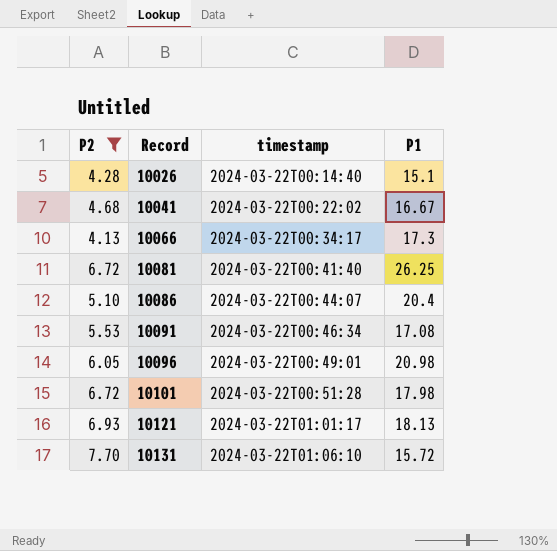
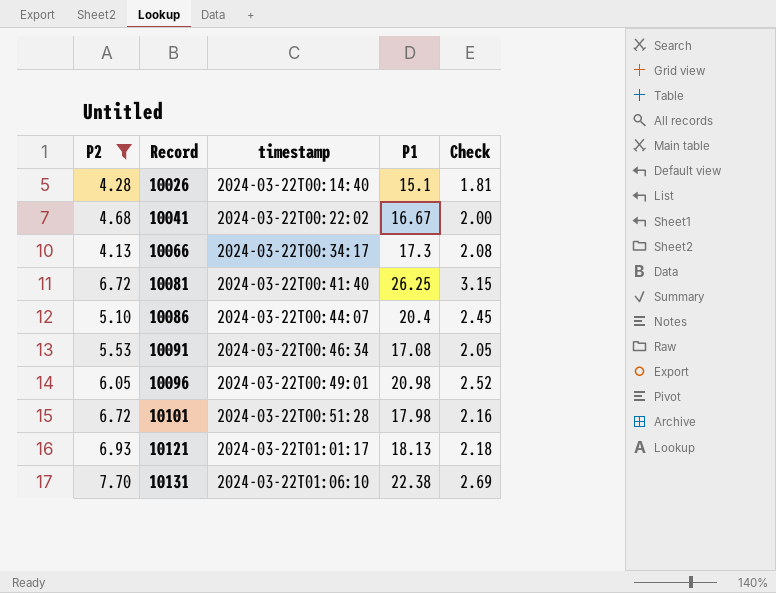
column Check | formula: none -> [P1] * 0.12
10131 | P1: 15.72 -> 22.38

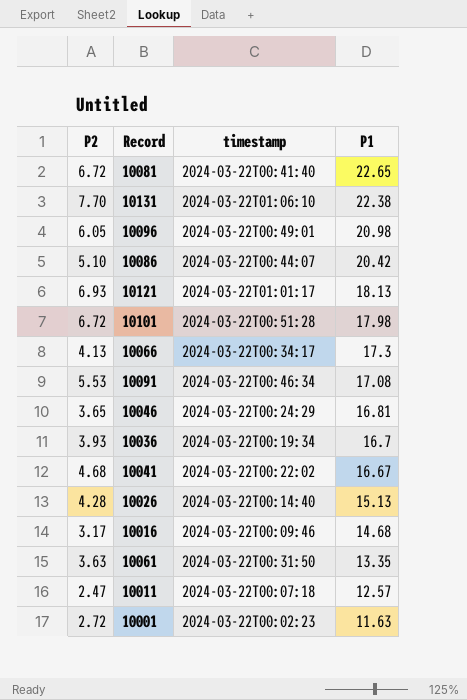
filter: P2 >= 4.13 -> none
row order: Record ascending -> P1 descending
column Check | formula: [P1] * 0.12 -> none
10081 | P1: 26.25 -> 22.65
10086 | P1: 20.4 -> 20.42
10026 | P1: 15.1 -> 15.13

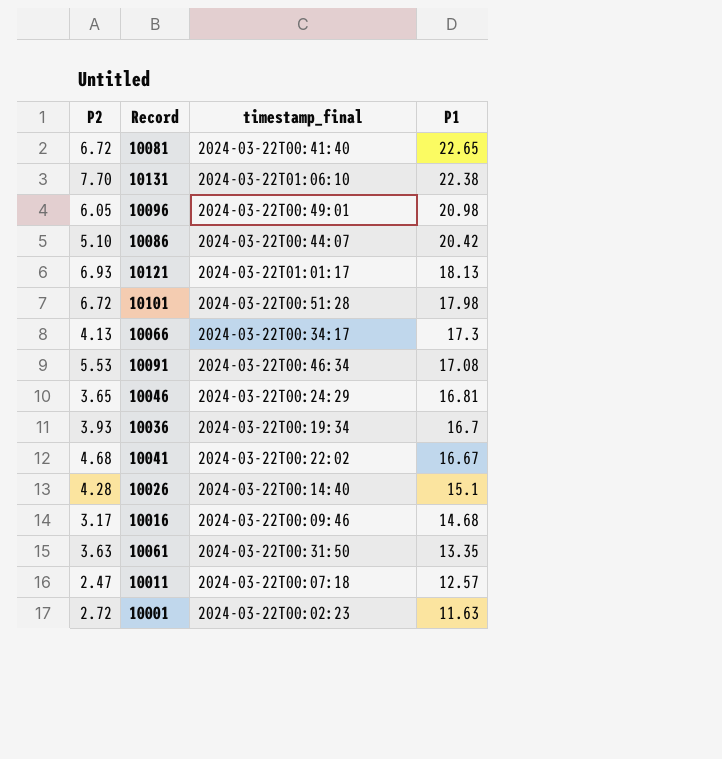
column name: timestamp -> timestamp_final
10026 | P1: 15.13 -> 15.1

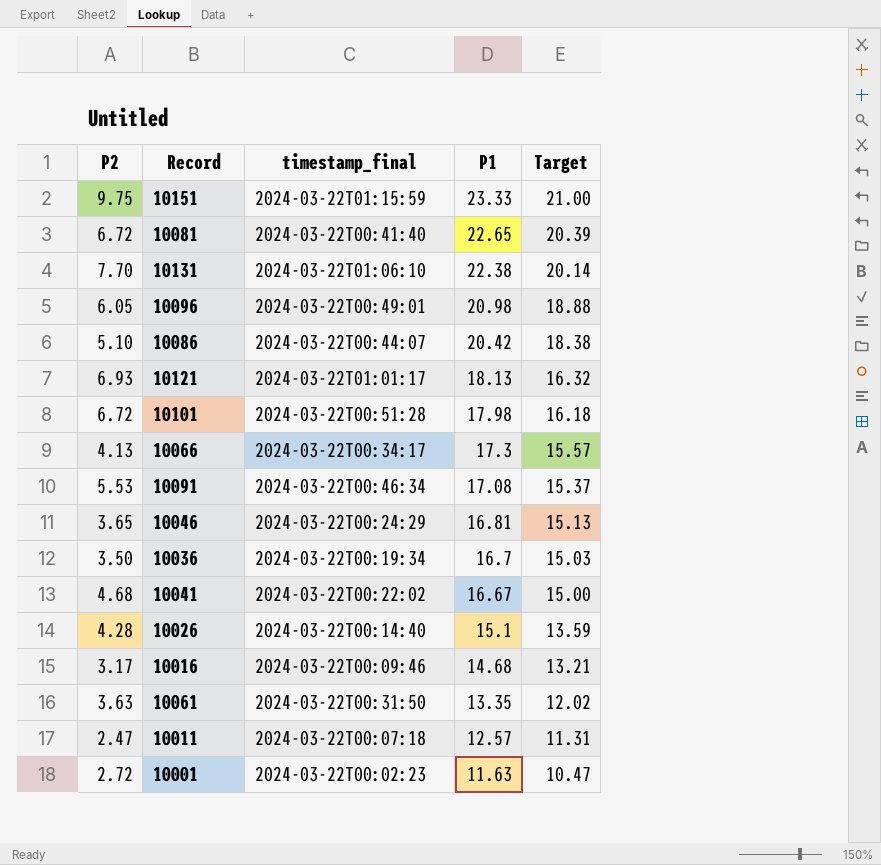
column Target | formula: none -> [P1] * 0.9
row 10151: none -> 9.75 | 2024-03-22T01:15:59 | 23.33 | 21.00
10036 | P2: 3.93 -> 3.50

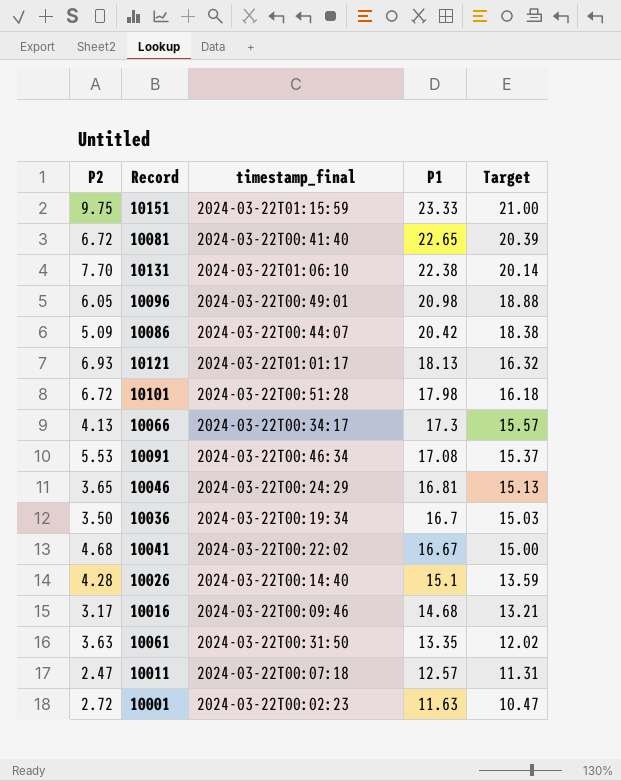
10086 | P2: 5.10 -> 5.09

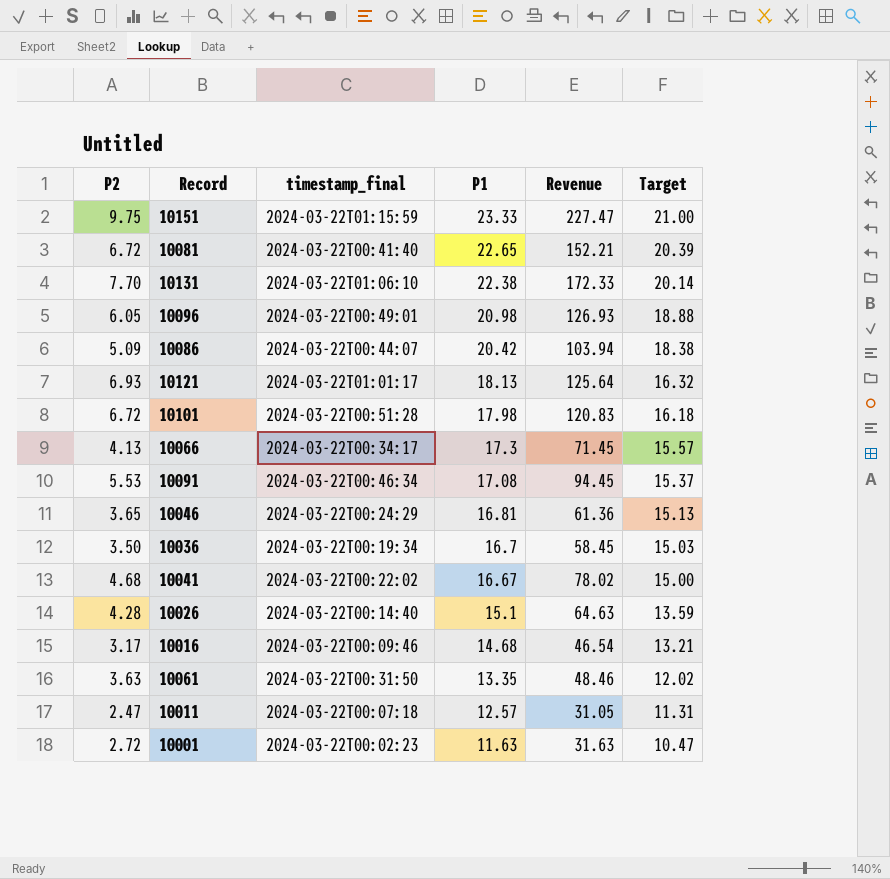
column Revenue | formula: none -> [P2] * [P1]

